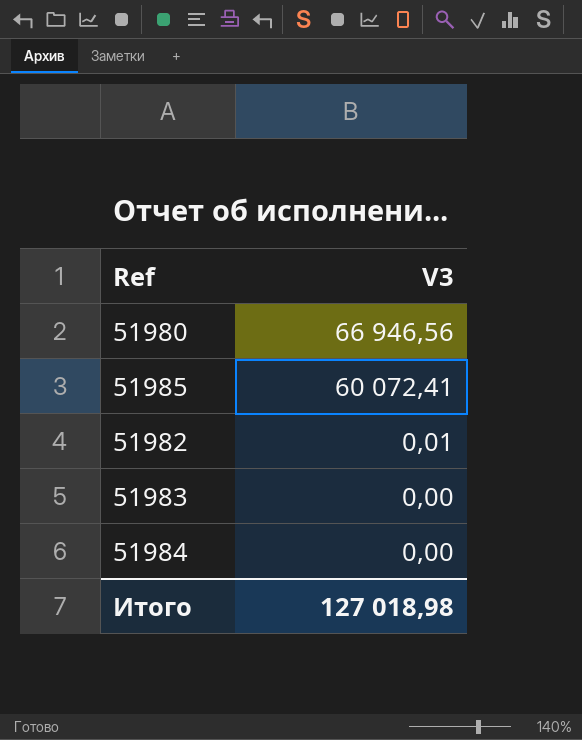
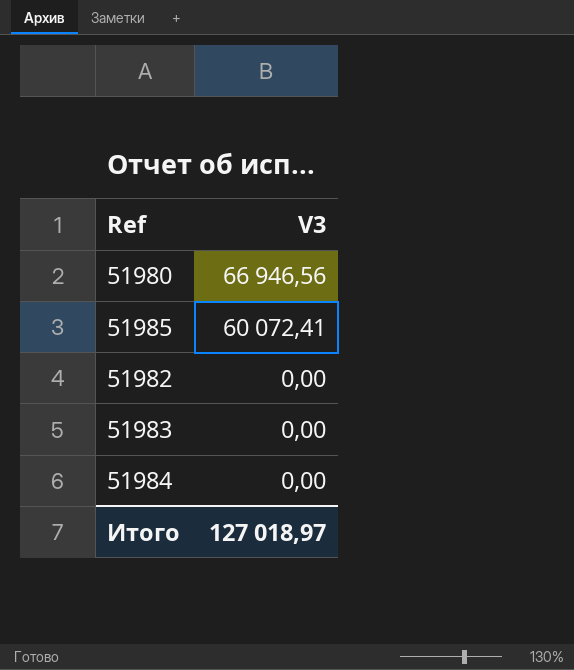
51982 | V3: 0,01 -> 0,00
Итого | V3: 127 018,98 -> 127 018,97

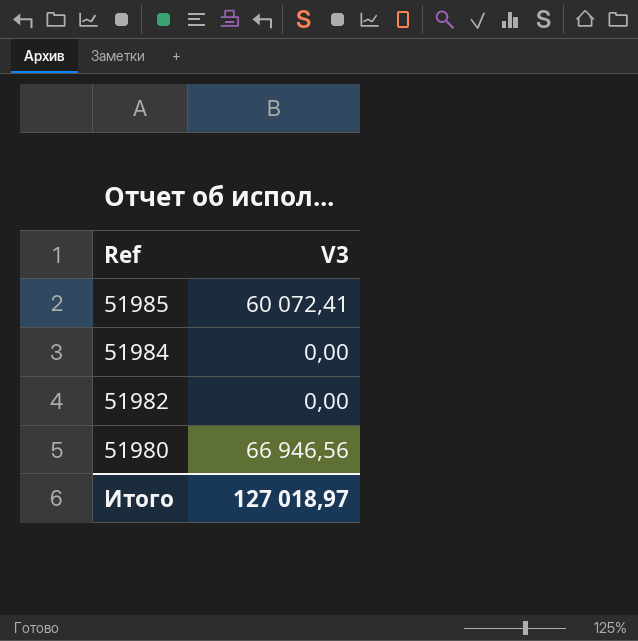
row order: V3 descending -> Ref descending
row 51983: 0,00 -> none

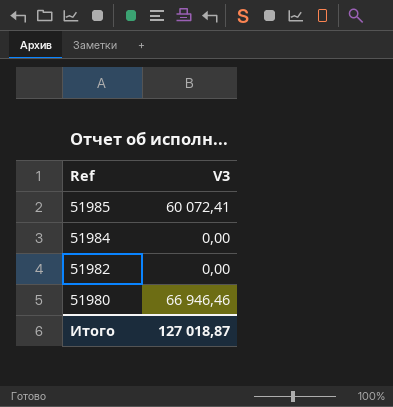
51980 | V3: 66 946,56 -> 66 946,46
Итого | V3: 127 018,97 -> 127 018,87

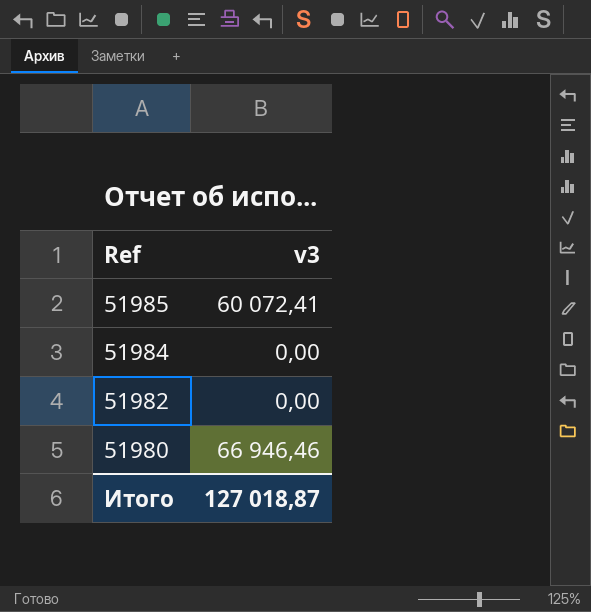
column name: V3 -> v3

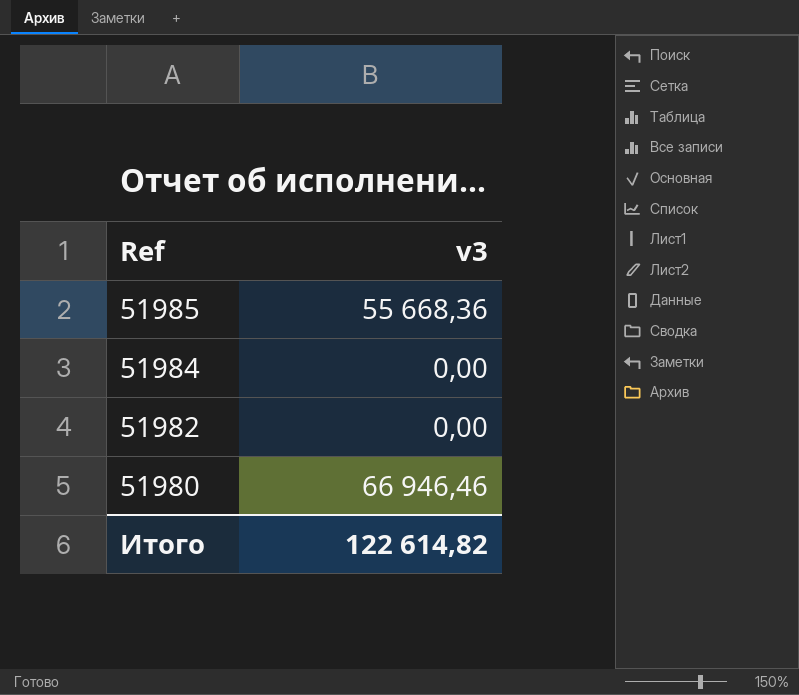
51985 | v3: 60 072,41 -> 55 668,36
Итого | v3: 127 018,87 -> 122 614,82

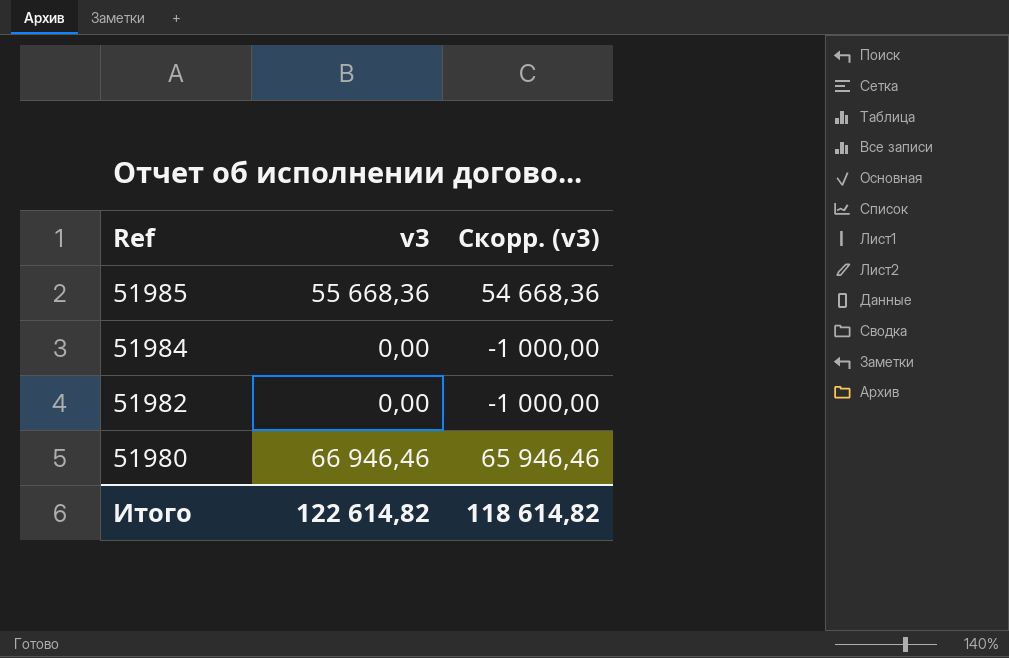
column Скорр. (v3) | formula: none -> [v3] - 1000

